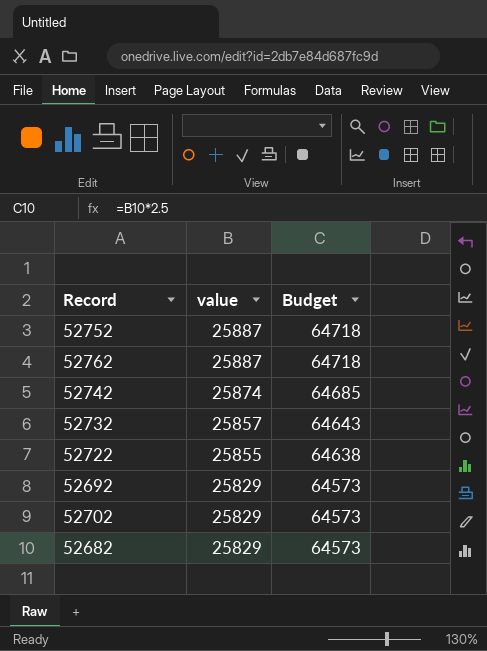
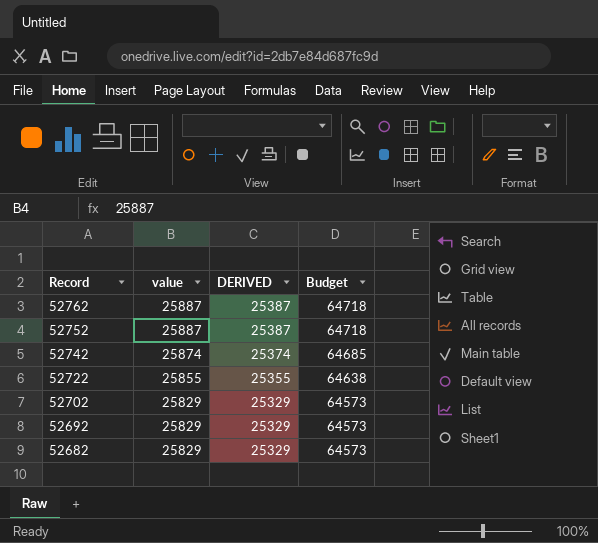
row order: value descending -> Record descending
column DERIVED | formula: none -> [value] - 500
row 52732: 25857 | 64643 -> none

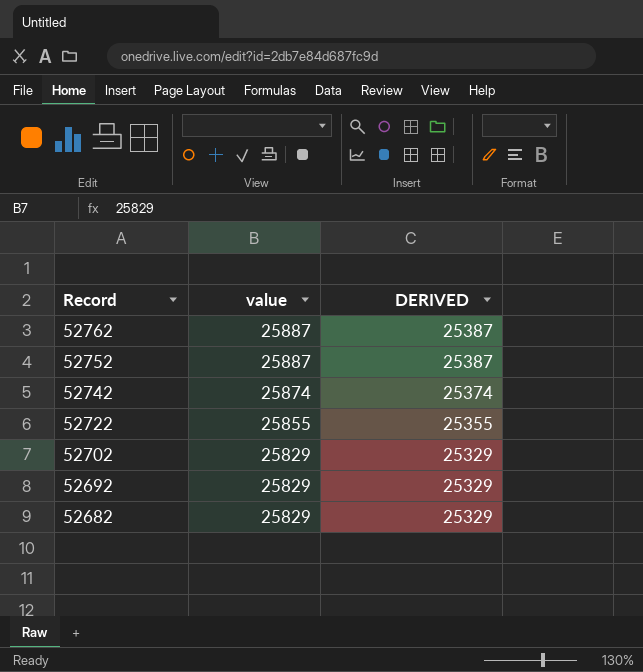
column Budget | formula: [value] * 2.5 -> none

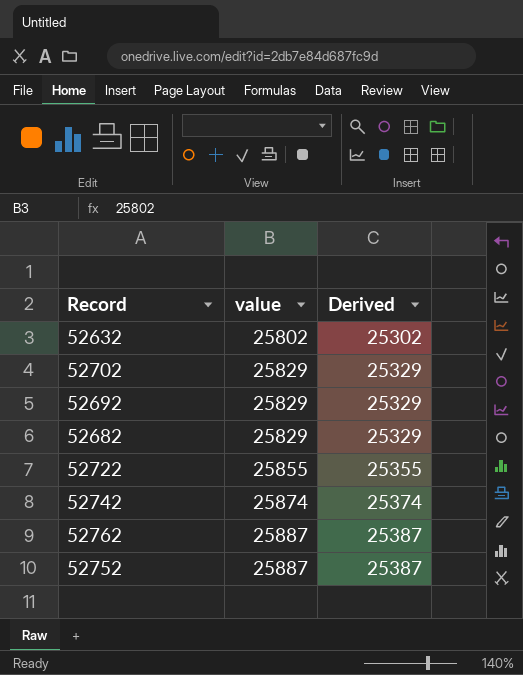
row order: Record descending -> value ascending
column name: DERIVED -> Derived
row 52632: none -> 25802 | 25302

